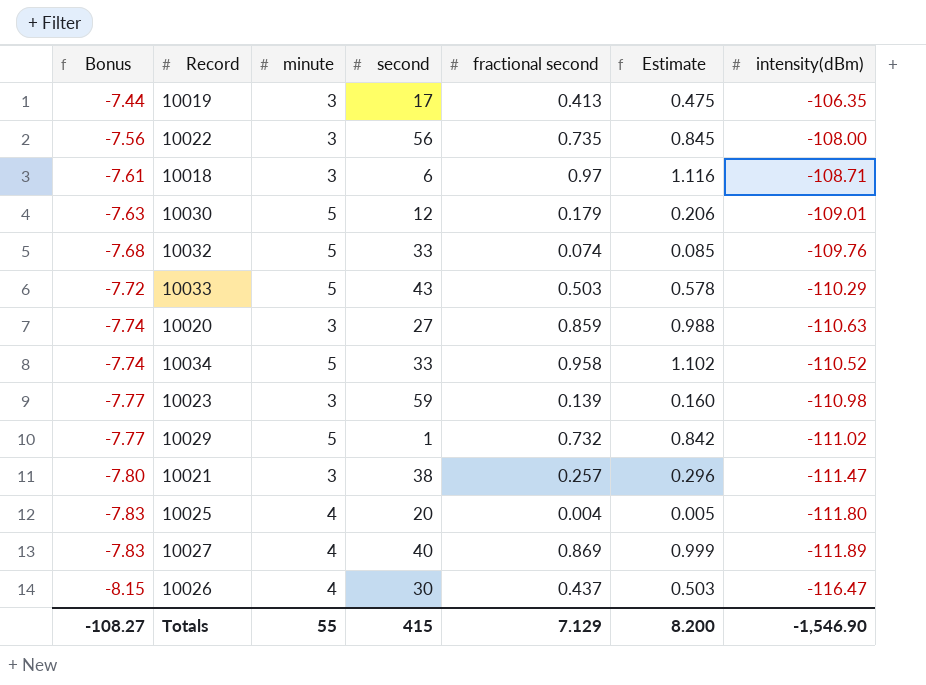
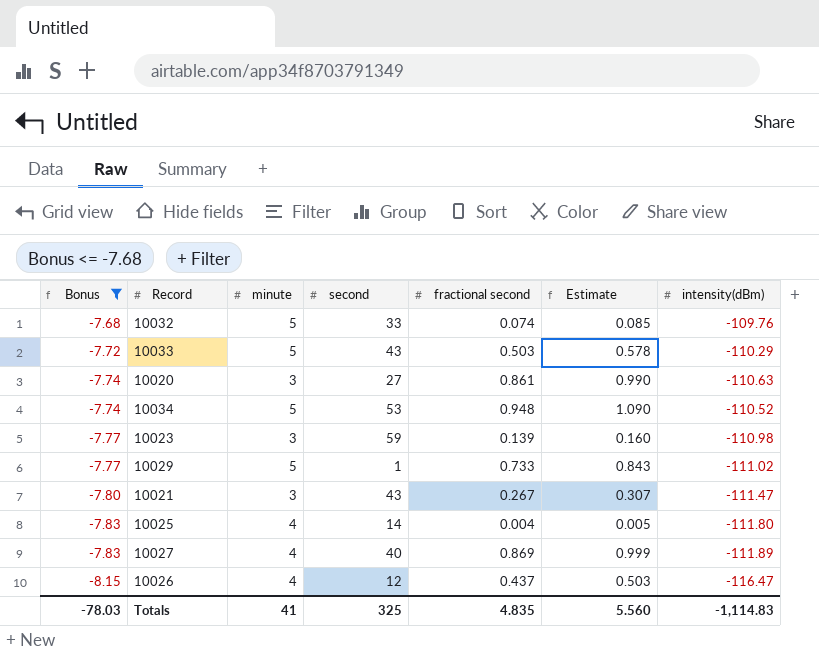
filter: none -> Bonus <= -7.68
10020 | fractional second: 0.859 -> 0.861
10020 | Estimate: 0.988 -> 0.990
10034 | second: 33 -> 53
10034 | fractional second: 0.958 -> 0.948
10034 | Estimate: 1.102 -> 1.090
10029 | fractional second: 0.732 -> 0.733
10029 | Estimate: 0.842 -> 0.843
10021 | second: 38 -> 43
10021 | fractional second: 0.257 -> 0.267
10021 | Estimate: 0.296 -> 0.307
10025 | second: 20 -> 14
10026 | second: 30 -> 12
Totals | Bonus: -108.27 -> -78.03
Totals | minute: 55 -> 41
Totals | second: 415 -> 325
Totals | fractional second: 7.129 -> 4.835
Totals | Estimate: 8.200 -> 5.560
Totals | intensity(dBm): -1,546.90 -> -1,114.83

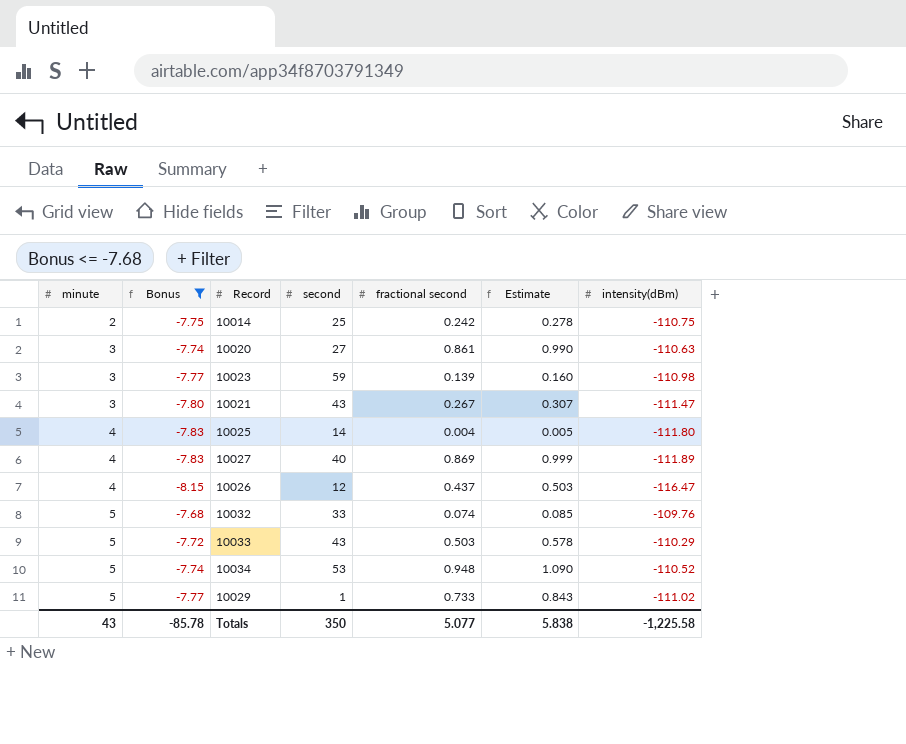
row order: Bonus descending -> minute ascending
column minute | position: 3 -> 1
row 10014: none -> 2 | -7.75 | 25 | 0.242 | 0.278 | -110.75
Totals | minute: 41 -> 43
Totals | Bonus: -78.03 -> -85.78
Totals | second: 325 -> 350
Totals | fractional second: 4.835 -> 5.077
Totals | Estimate: 5.560 -> 5.838
Totals | intensity(dBm): -1,114.83 -> -1,225.58

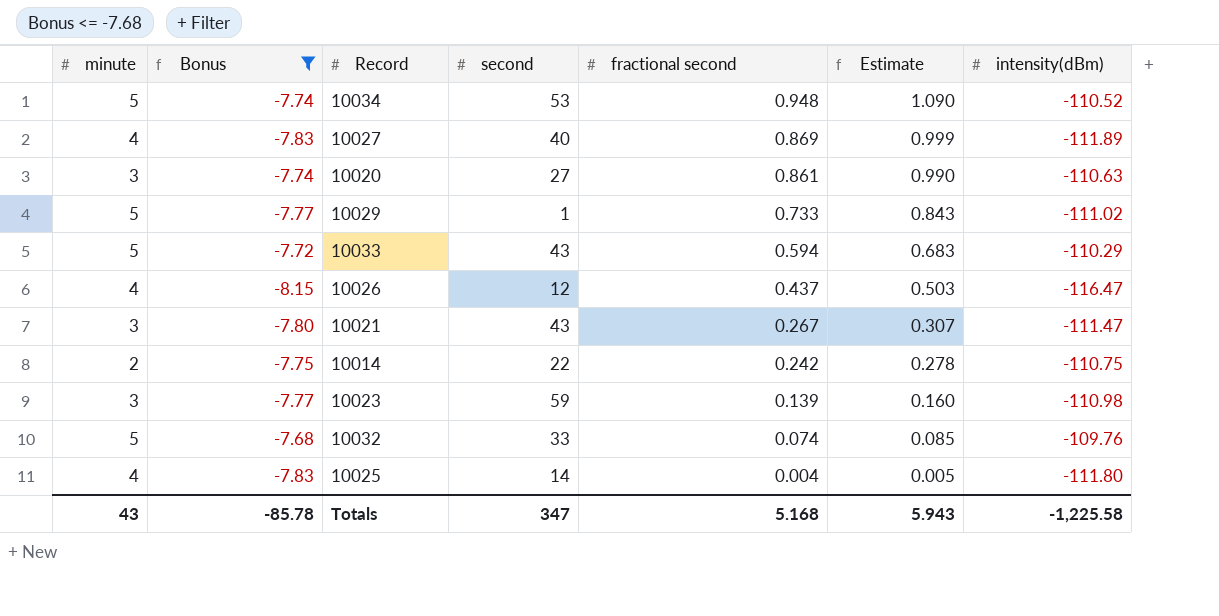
row order: minute ascending -> fractional second descending
10033 | fractional second: 0.503 -> 0.594
10033 | Estimate: 0.578 -> 0.683
10014 | second: 25 -> 22
Totals | second: 350 -> 347
Totals | fractional second: 5.077 -> 5.168
Totals | Estimate: 5.838 -> 5.943

